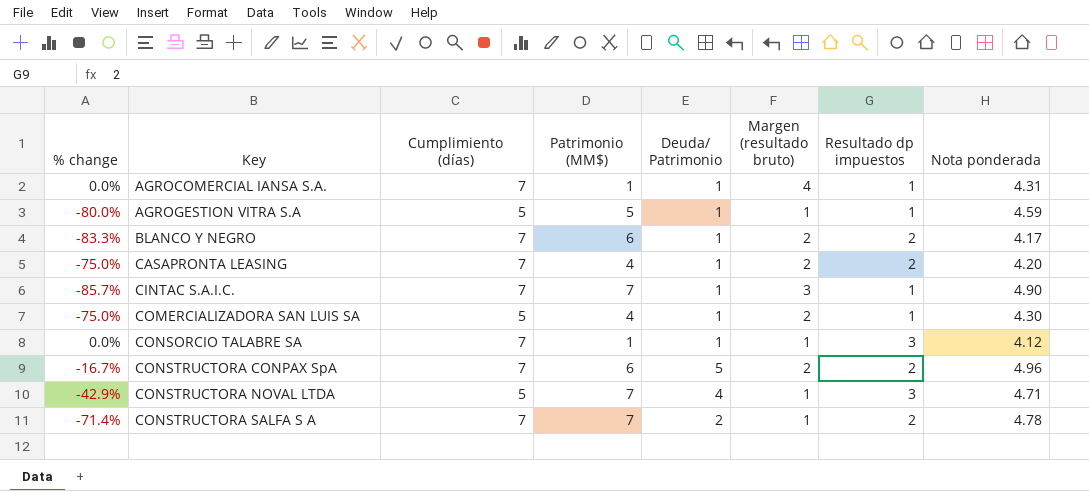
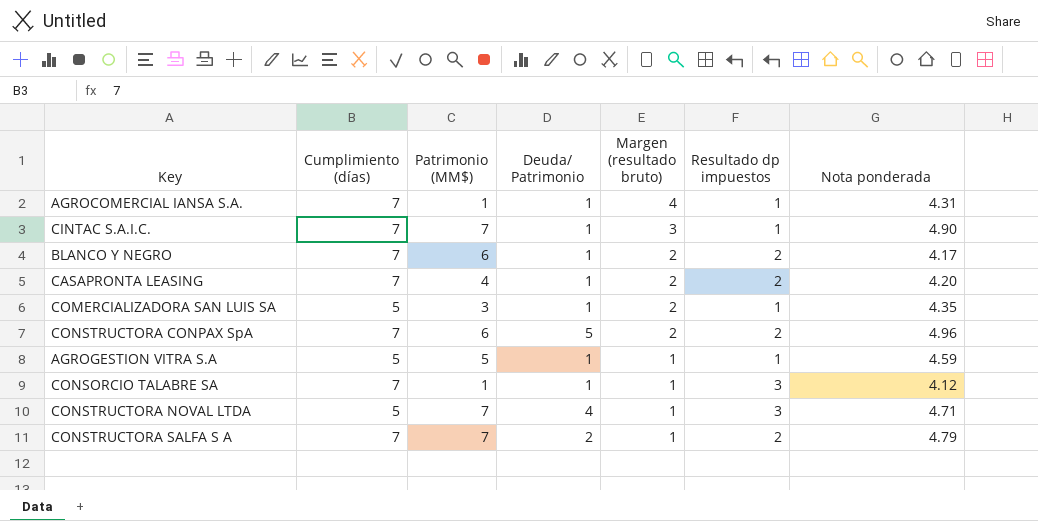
row order: Key ascending -> Margen (resultado bruto) descending
column % change | formula: ([Deuda/ Patrimonio] - [Patrimonio (MM$)]) / [Patrimonio (MM$)] -> none
COMERCIALIZADORA SAN LUIS SA | Patrimonio (MM$): 4 -> 3
COMERCIALIZADORA SAN LUIS SA | Nota ponderada: 4.30 -> 4.35
CONSTRUCTORA SALFA S A | Nota ponderada: 4.78 -> 4.79

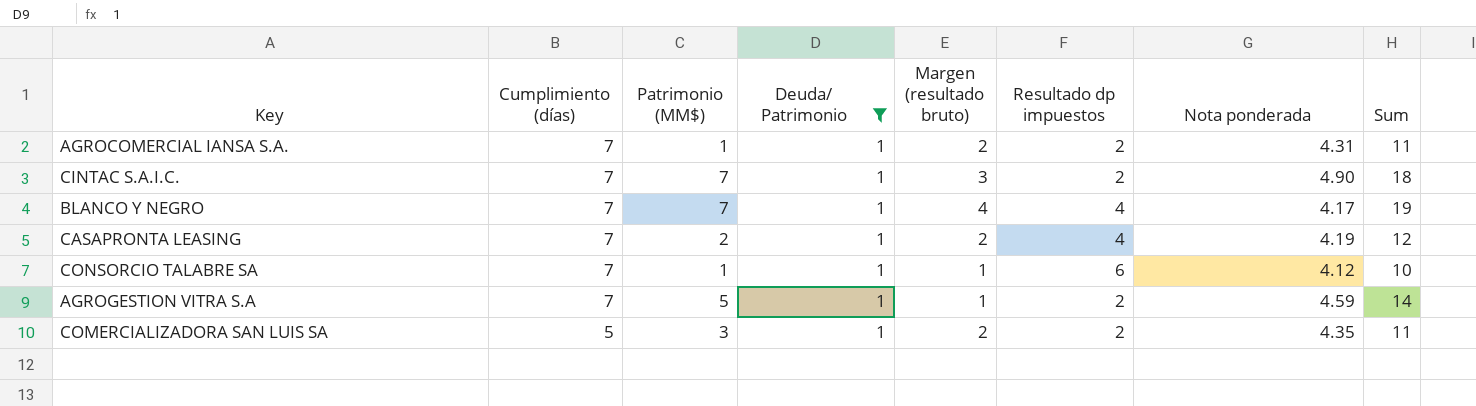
filter: none -> Deuda/ Patrimonio = 1
row order: Margen (resultado bruto) descending -> Cumplimiento (días) descending
column Sum | formula: none -> [Cumplimiento (días)] + [Patrimonio (MM$)] + [Deuda/ Patrimonio] + [Margen (resultado bruto)]
AGROCOMERCIAL IANSA S.A. | Margen (resultado bruto): 4 -> 2
AGROCOMERCIAL IANSA S.A. | Resultado dp impuestos: 1 -> 2
CINTAC S.A.I.C. | Resultado dp impuestos: 1 -> 2
BLANCO Y NEGRO | Patrimonio (MM$): 6 -> 7
BLANCO Y NEGRO | Margen (resultado bruto): 2 -> 4
BLANCO Y NEGRO | Resultado dp impuestos: 2 -> 4
CASAPRONTA LEASING | Patrimonio (MM$): 4 -> 2
CASAPRONTA LEASING | Resultado dp impuestos: 2 -> 4
CASAPRONTA LEASING | Nota ponderada: 4.20 -> 4.19
CONSORCIO TALABRE SA | Resultado dp impuestos: 3 -> 6
AGROGESTION VITRA S.A | Cumplimiento (días): 5 -> 7
AGROGESTION VITRA S.A | Resultado dp impuestos: 1 -> 2
COMERCIALIZADORA SAN LUIS SA | Resultado dp impuestos: 1 -> 2

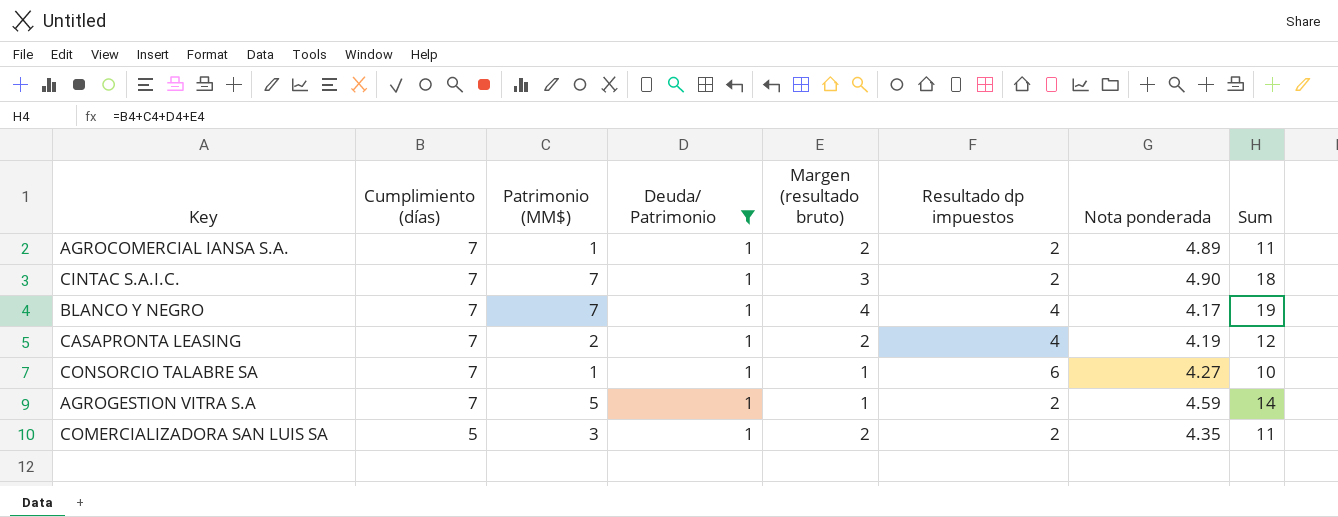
AGROCOMERCIAL IANSA S.A. | Nota ponderada: 4.31 -> 4.89
CONSORCIO TALABRE SA | Nota ponderada: 4.12 -> 4.27

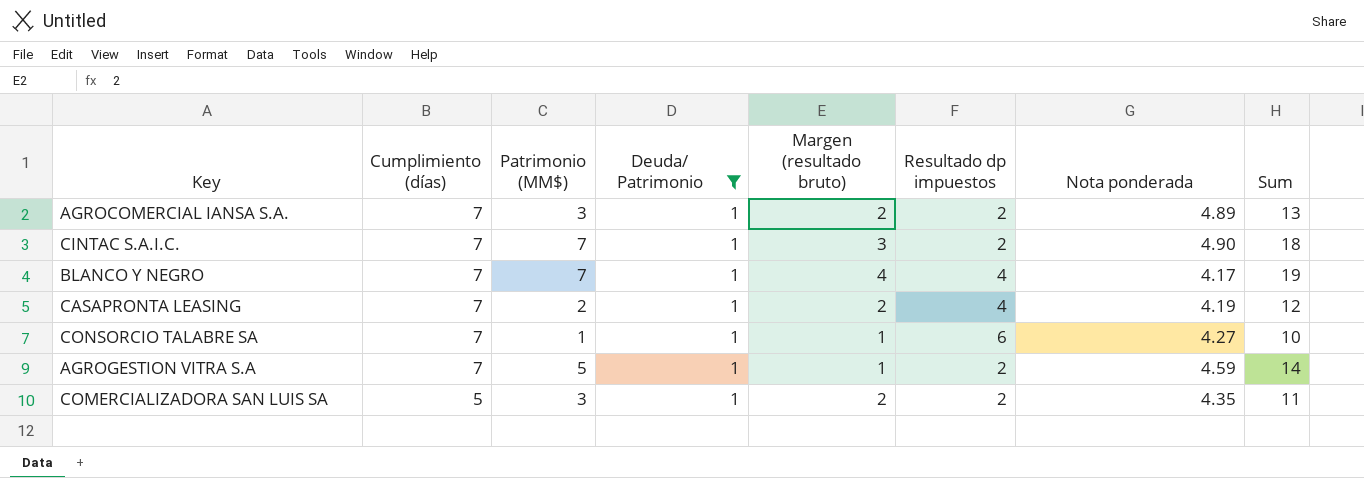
AGROCOMERCIAL IANSA S.A. | Patrimonio (MM$): 1 -> 3
AGROCOMERCIAL IANSA S.A. | Sum: 11 -> 13

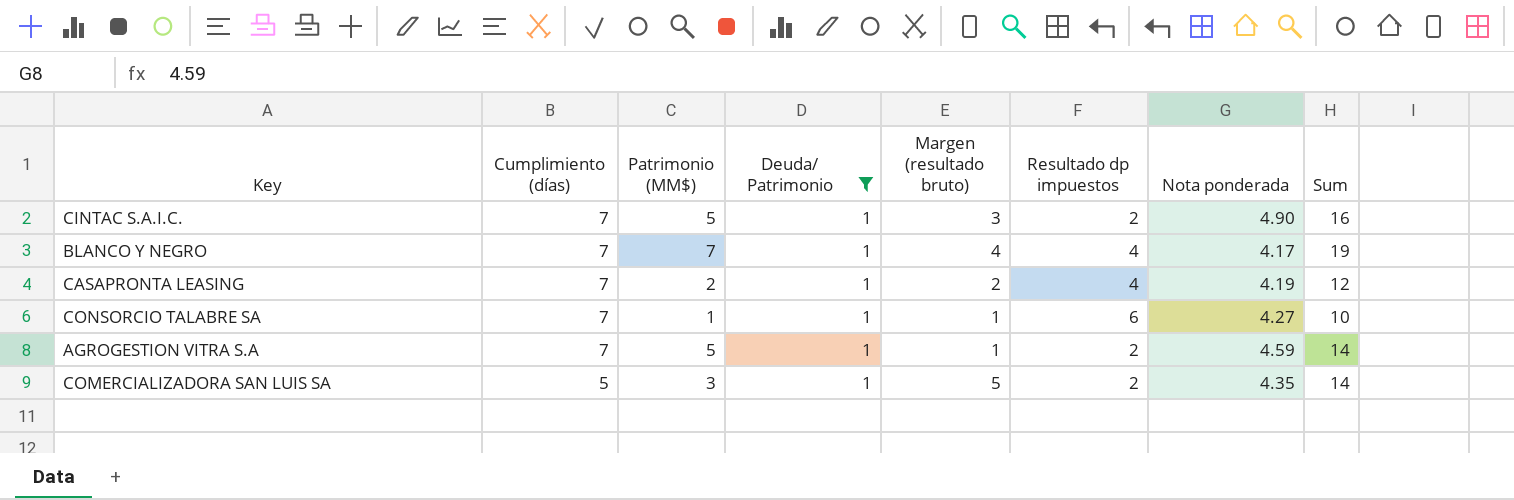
row AGROCOMERCIAL IANSA S.A.: 7 | 3 | 1 | 2 | 2 | 4.89 | 13 -> none
CINTAC S.A.I.C. | Patrimonio (MM$): 7 -> 5
CINTAC S.A.I.C. | Sum: 18 -> 16
COMERCIALIZADORA SAN LUIS SA | Margen (resultado bruto): 2 -> 5
COMERCIALIZADORA SAN LUIS SA | Sum: 11 -> 14

